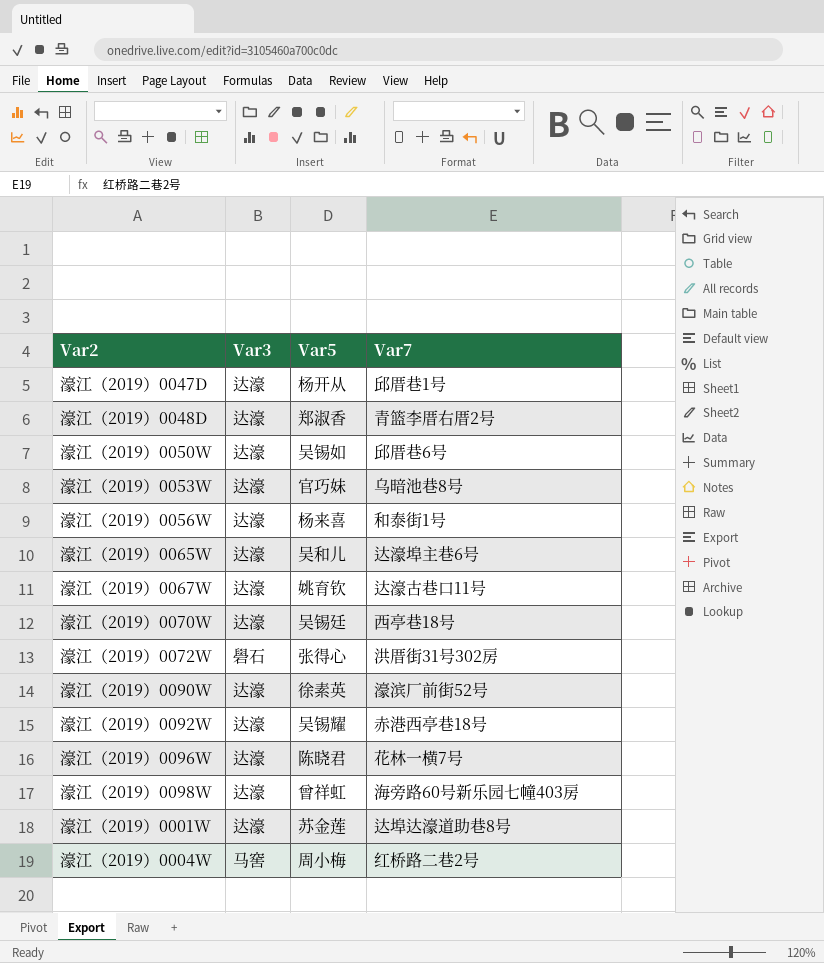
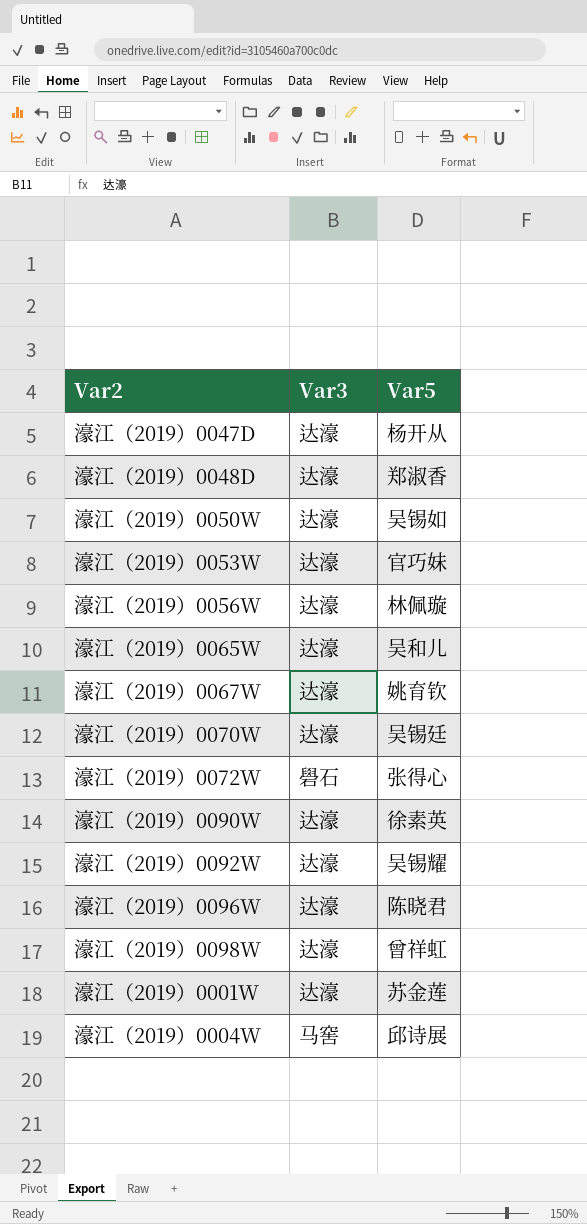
column Var7 | position: 4 -> none
濠江（2019）0056W | Var5: 杨来喜 -> 林佩璇
濠江（2019）0004W | Var5: 周小梅 -> 邱诗展

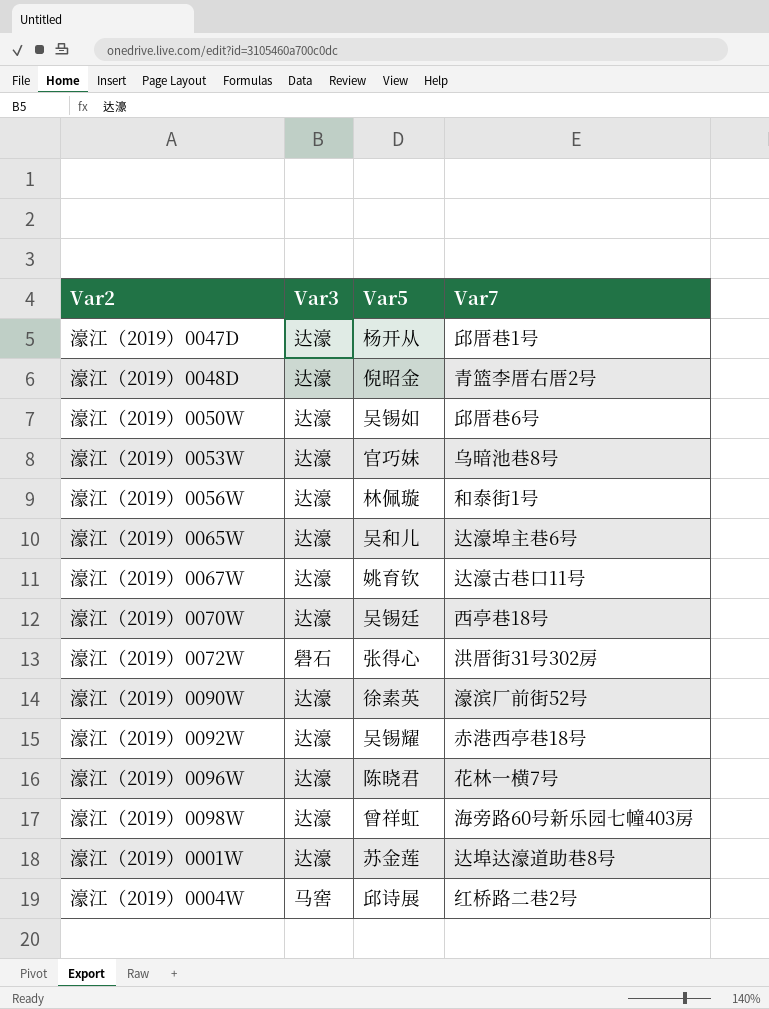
column Var7 | position: none -> 4
濠江（2019）0048D | Var5: 郑淑香 -> 倪昭金

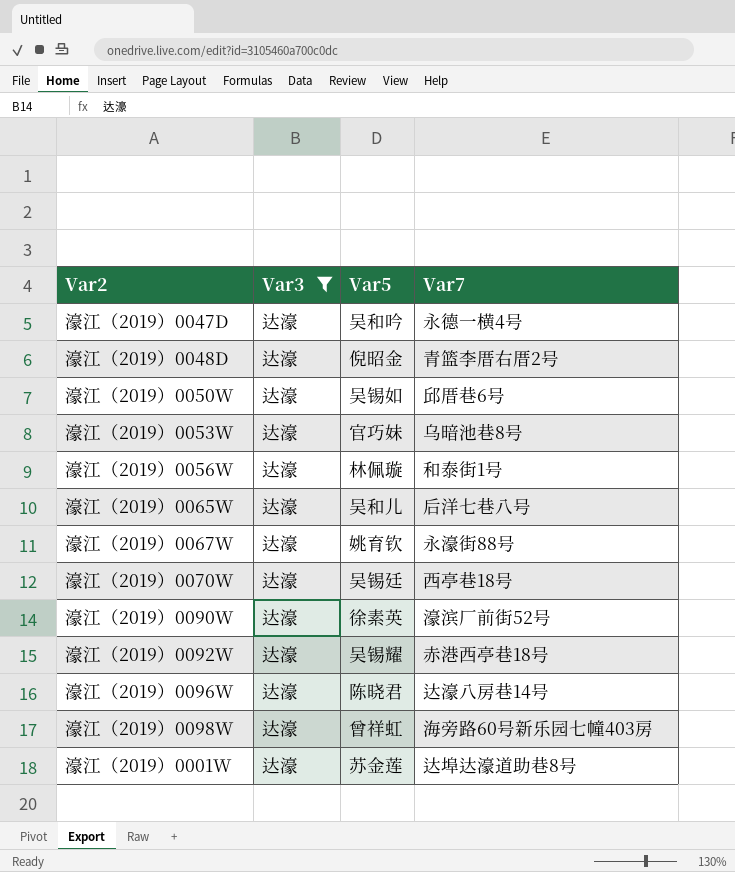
filter: none -> Var3 = 达濠
濠江（2019）0047D | Var5: 杨开从 -> 吴和吟
濠江（2019）0047D | Var7: 邱厝巷1号 -> 永德一横4号
濠江（2019）0065W | Var7: 达濠埠主巷6号 -> 后洋七巷八号
濠江（2019）0067W | Var7: 达濠古巷口11号 -> 永濠街88号
濠江（2019）0096W | Var7: 花林一横7号 -> 达濠八房巷14号

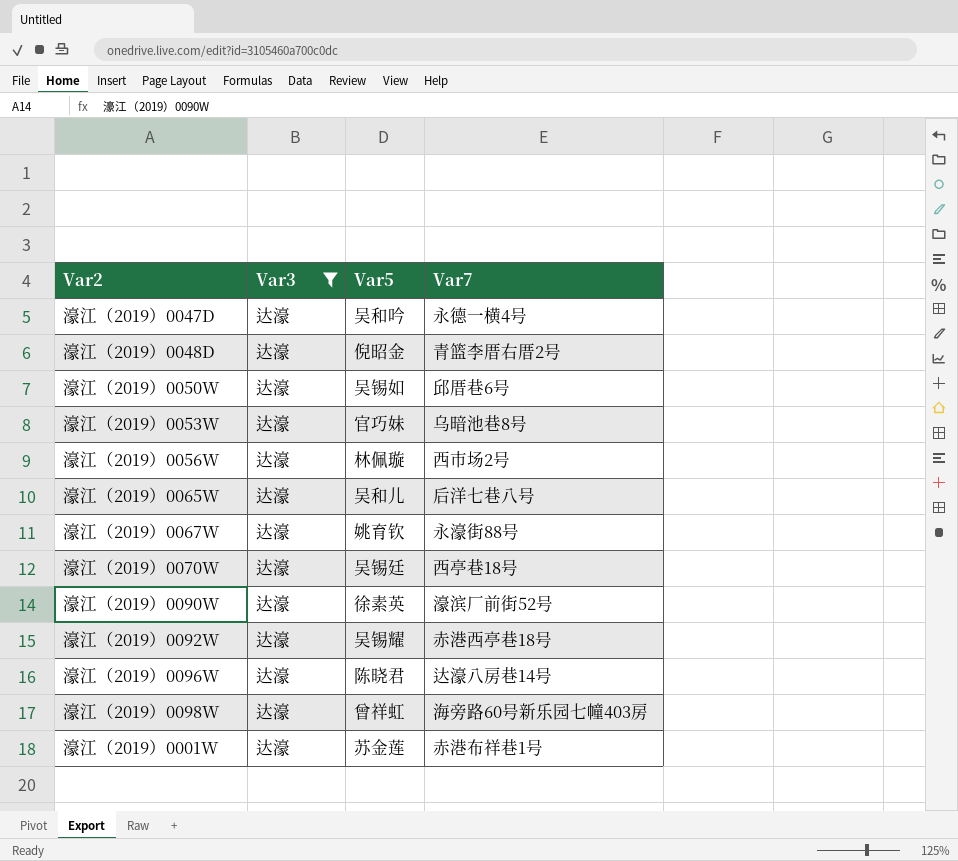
濠江（2019）0056W | Var7: 和泰街1号 -> 西市场2号
濠江（2019）0001W | Var7: 达埠达濠道助巷8号 -> 赤港布祥巷1号

